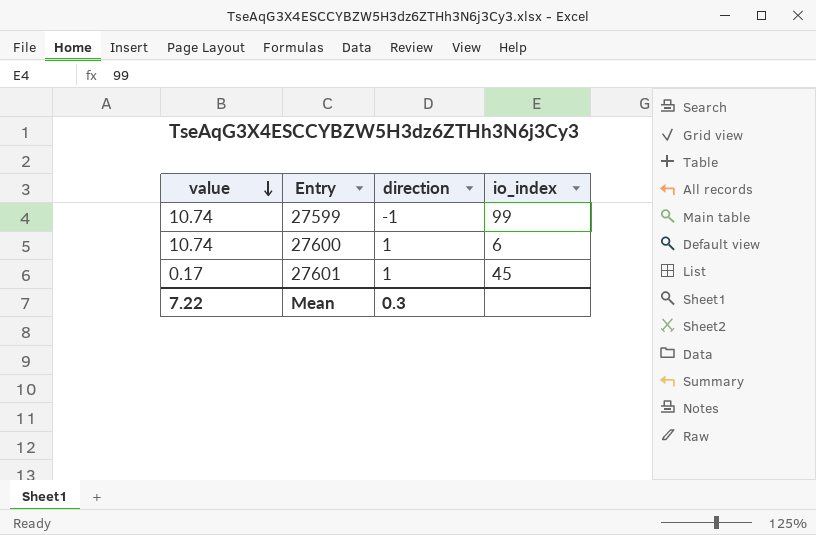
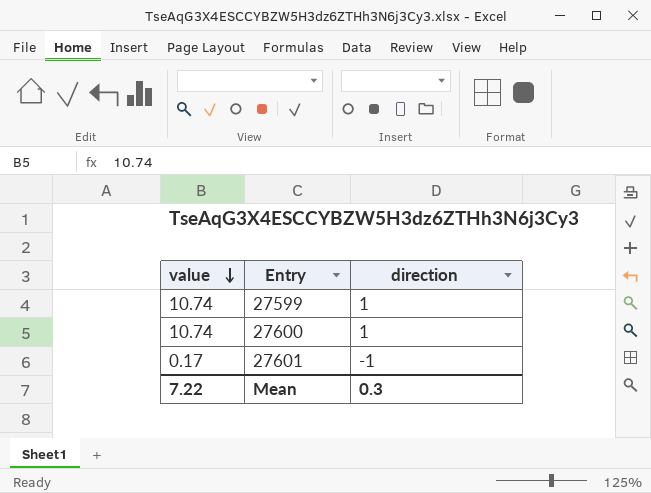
column io_index | position: 4 -> none
27599 | direction: -1 -> 1
27601 | direction: 1 -> -1

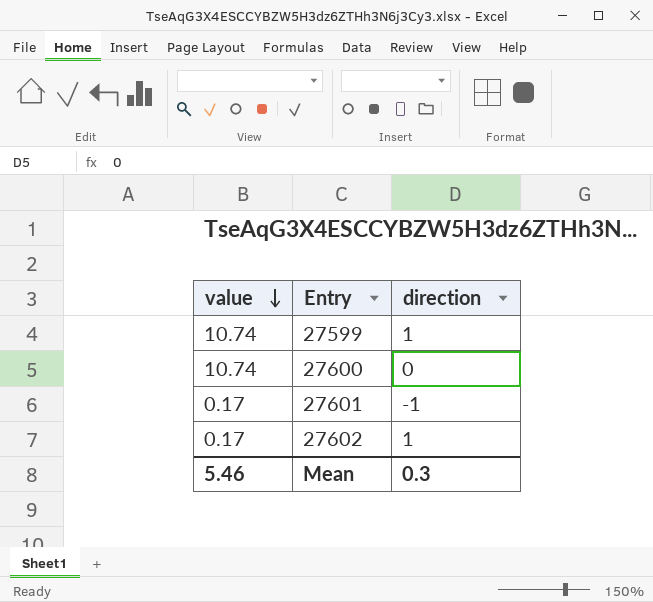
27600 | direction: 1 -> 0
row 27602: none -> 0.17 | 1
Mean | value: 7.22 -> 5.46

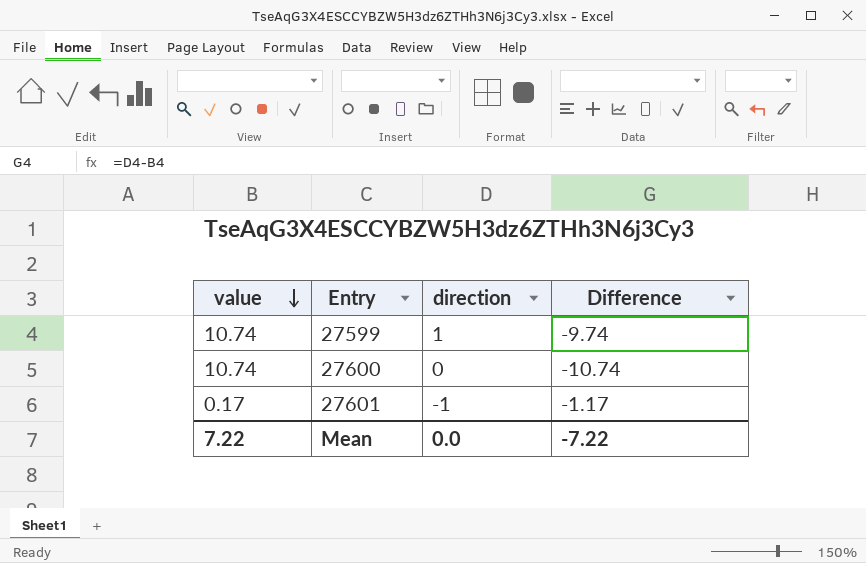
column Difference | formula: none -> [direction] - [value]
row 27602: 0.17 | 1 -> none
Mean | value: 5.46 -> 7.22
Mean | direction: 0.3 -> 0.0

